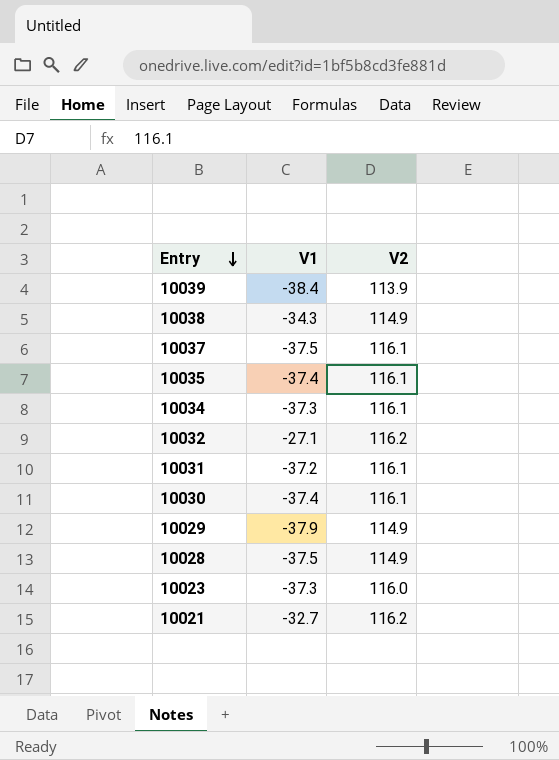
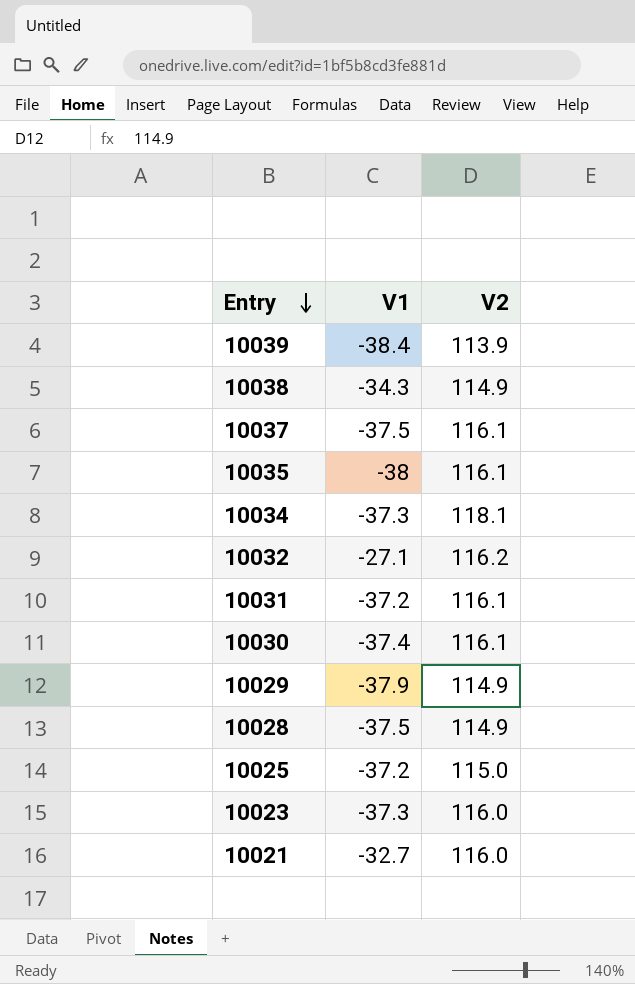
10035 | V1: -37.4 -> -38
10034 | V2: 116.1 -> 118.1
row 10025: none -> -37.2 | 115.0
10021 | V2: 116.2 -> 116.0

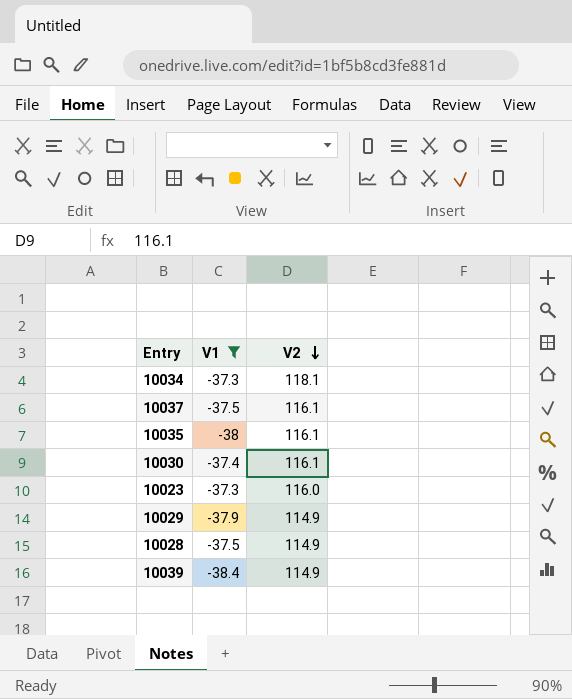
filter: none -> V1 <= -37.3
row order: Entry descending -> V2 descending
10039 | V2: 113.9 -> 114.9

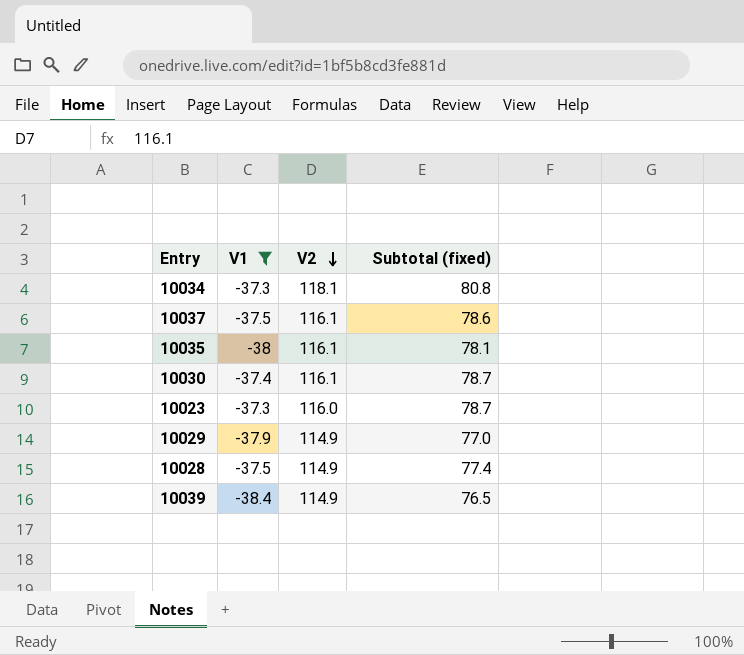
column Subtotal (fixed) | formula: none -> [V1] + [V2]

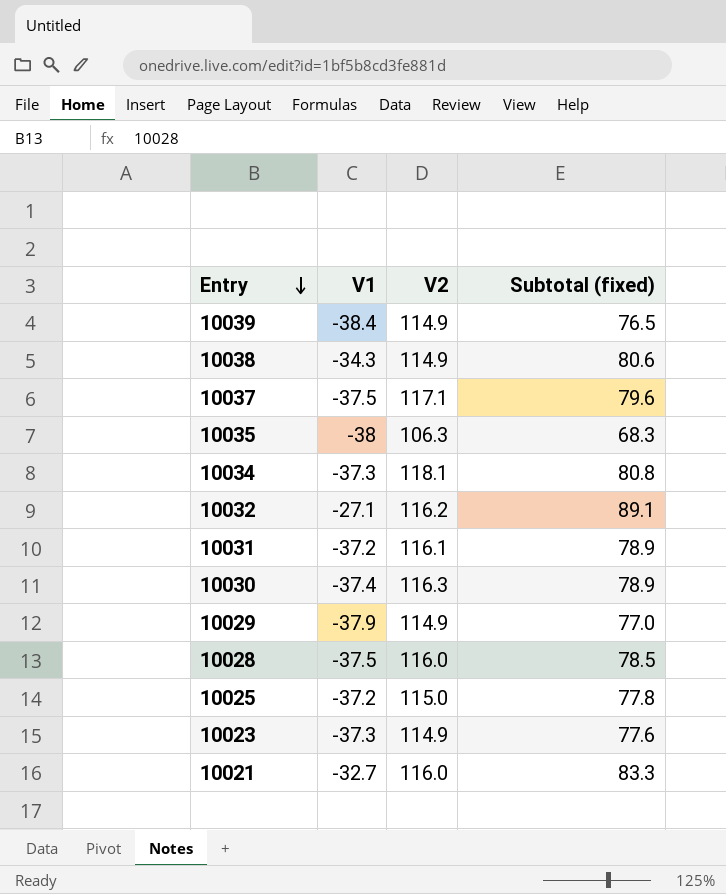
filter: V1 <= -37.3 -> none
row order: V2 descending -> Entry descending
10037 | V2: 116.1 -> 117.1
10037 | Subtotal (fixed): 78.6 -> 79.6
10035 | V2: 116.1 -> 106.3
10035 | Subtotal (fixed): 78.1 -> 68.3
10030 | V2: 116.1 -> 116.3
10030 | Subtotal (fixed): 78.7 -> 78.9
10028 | V2: 114.9 -> 116.0
10028 | Subtotal (fixed): 77.4 -> 78.5
10023 | V2: 116.0 -> 114.9
10023 | Subtotal (fixed): 78.7 -> 77.6

